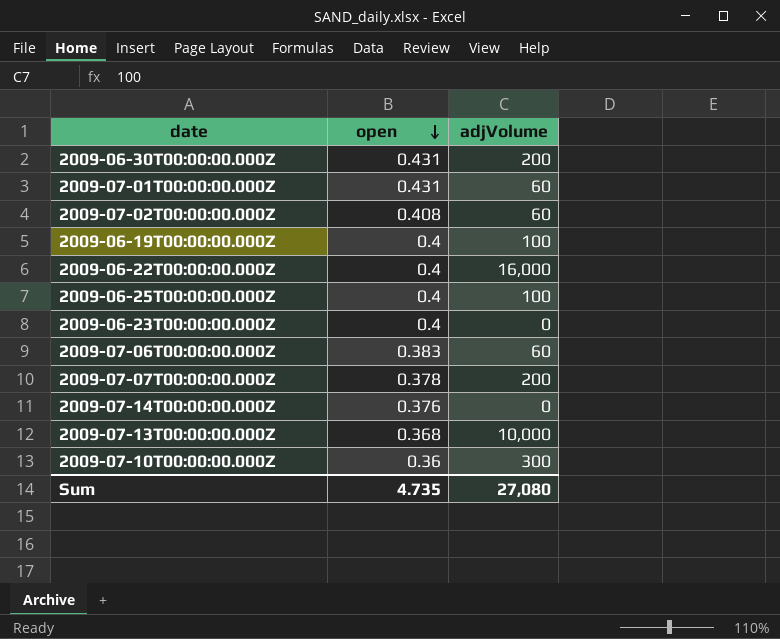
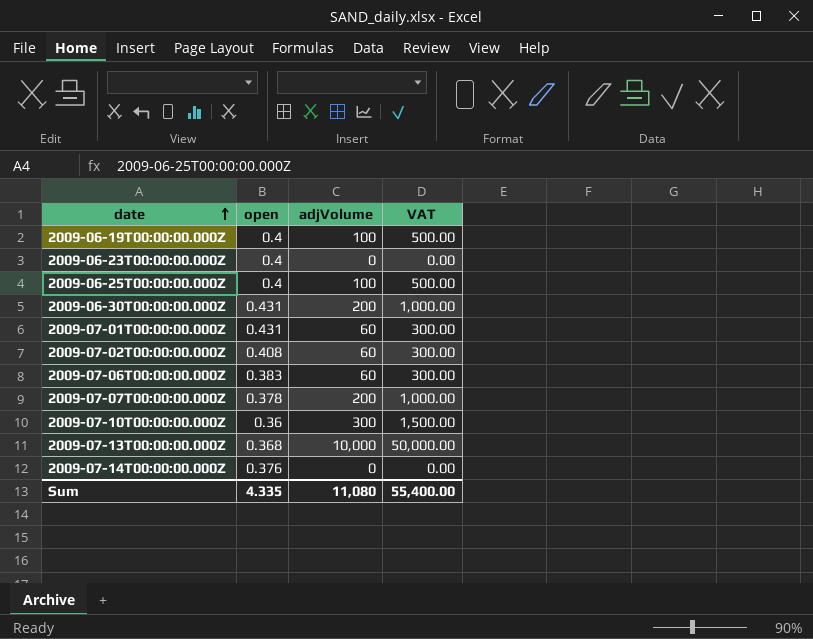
row order: open descending -> date ascending
column VAT | formula: none -> [adjVolume] * 5
row 2009-06-22T00:00:00.000Z: 0.4 | 16,000 -> none
Sum | open: 4.735 -> 4.335
Sum | adjVolume: 27,080 -> 11,080

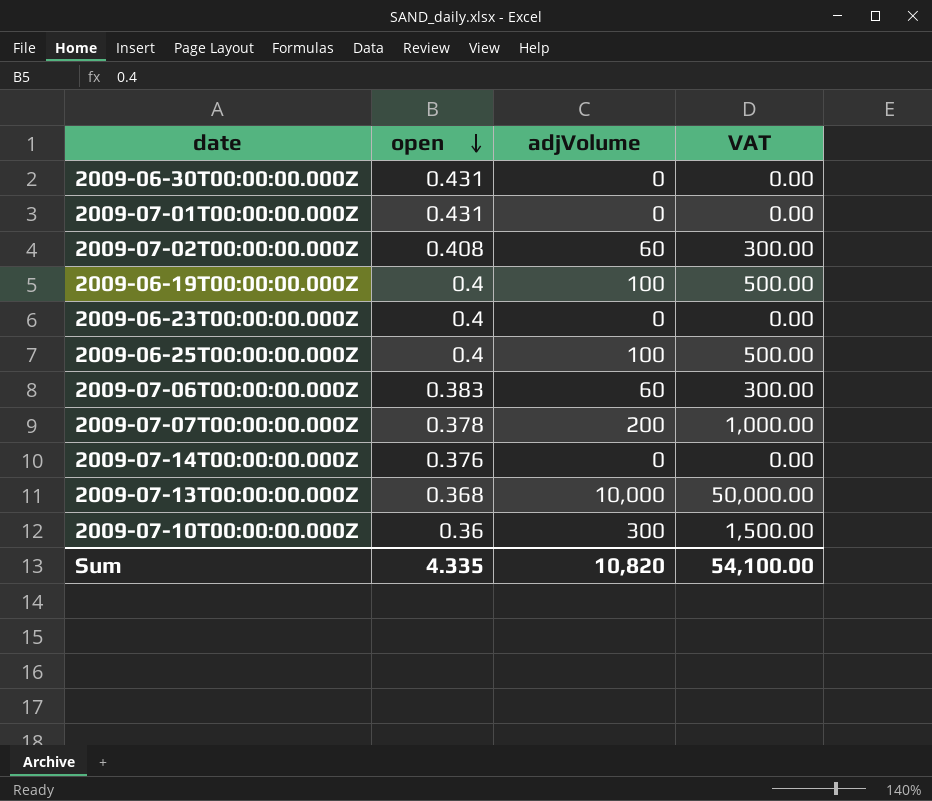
row order: date ascending -> open descending
2009-06-30T00:00:00.000Z | adjVolume: 200 -> 0
2009-06-30T00:00:00.000Z | VAT: 1,000.00 -> 0.00
2009-07-01T00:00:00.000Z | adjVolume: 60 -> 0
2009-07-01T00:00:00.000Z | VAT: 300.00 -> 0.00
Sum | adjVolume: 11,080 -> 10,820
Sum | VAT: 55,400.00 -> 54,100.00

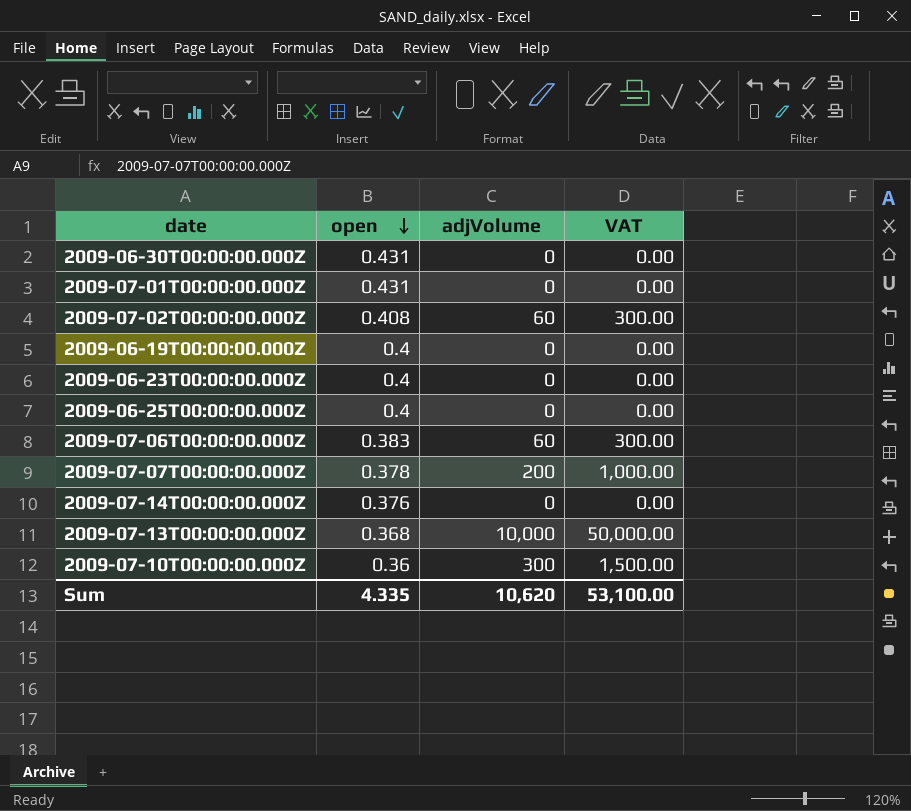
2009-06-19T00:00:00.000Z | adjVolume: 100 -> 0
2009-06-19T00:00:00.000Z | VAT: 500.00 -> 0.00
2009-06-25T00:00:00.000Z | adjVolume: 100 -> 0
2009-06-25T00:00:00.000Z | VAT: 500.00 -> 0.00
Sum | adjVolume: 10,820 -> 10,620
Sum | VAT: 54,100.00 -> 53,100.00

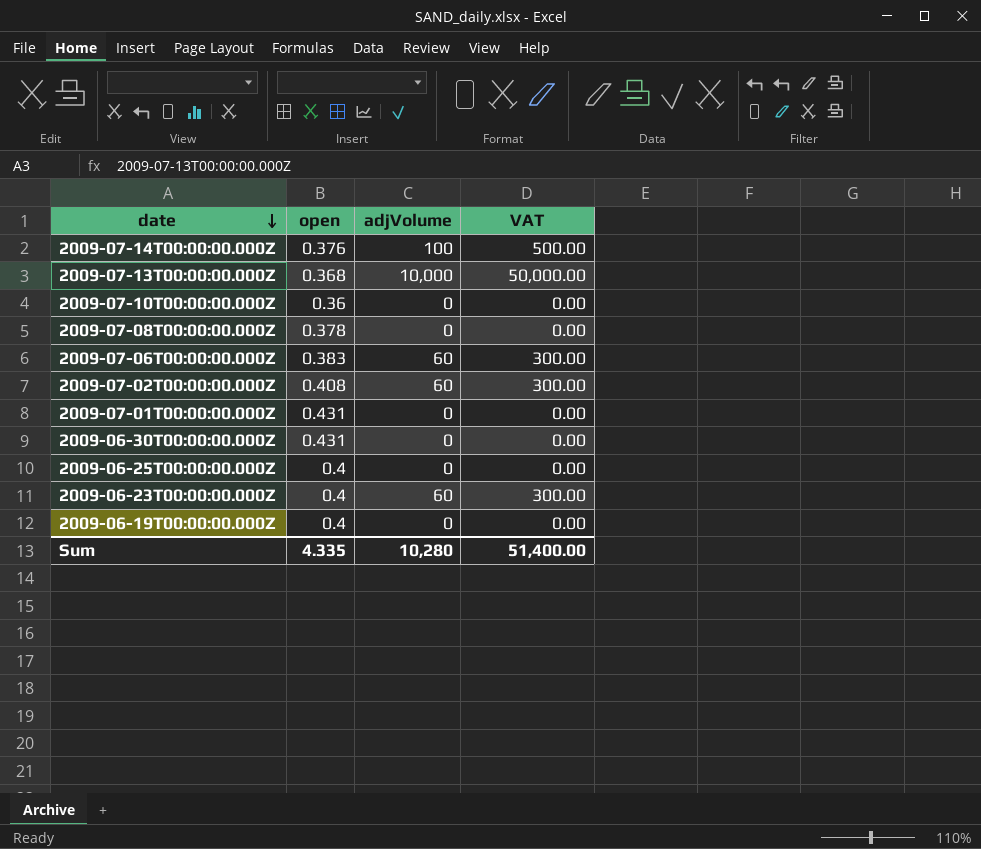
row order: open descending -> date descending
row 2009-07-07T00:00:00.000Z: 0.378 | 200 | 1,000.00 -> none
2009-07-14T00:00:00.000Z | adjVolume: 0 -> 100
2009-07-14T00:00:00.000Z | VAT: 0.00 -> 500.00
2009-07-10T00:00:00.000Z | adjVolume: 300 -> 0
2009-07-10T00:00:00.000Z | VAT: 1,500.00 -> 0.00
row 2009-07-08T00:00:00.000Z: none -> 0.378 | 0 | 0.00
2009-06-23T00:00:00.000Z | adjVolume: 0 -> 60
2009-06-23T00:00:00.000Z | VAT: 0.00 -> 300.00
Sum | adjVolume: 10,620 -> 10,280
Sum | VAT: 53,100.00 -> 51,400.00

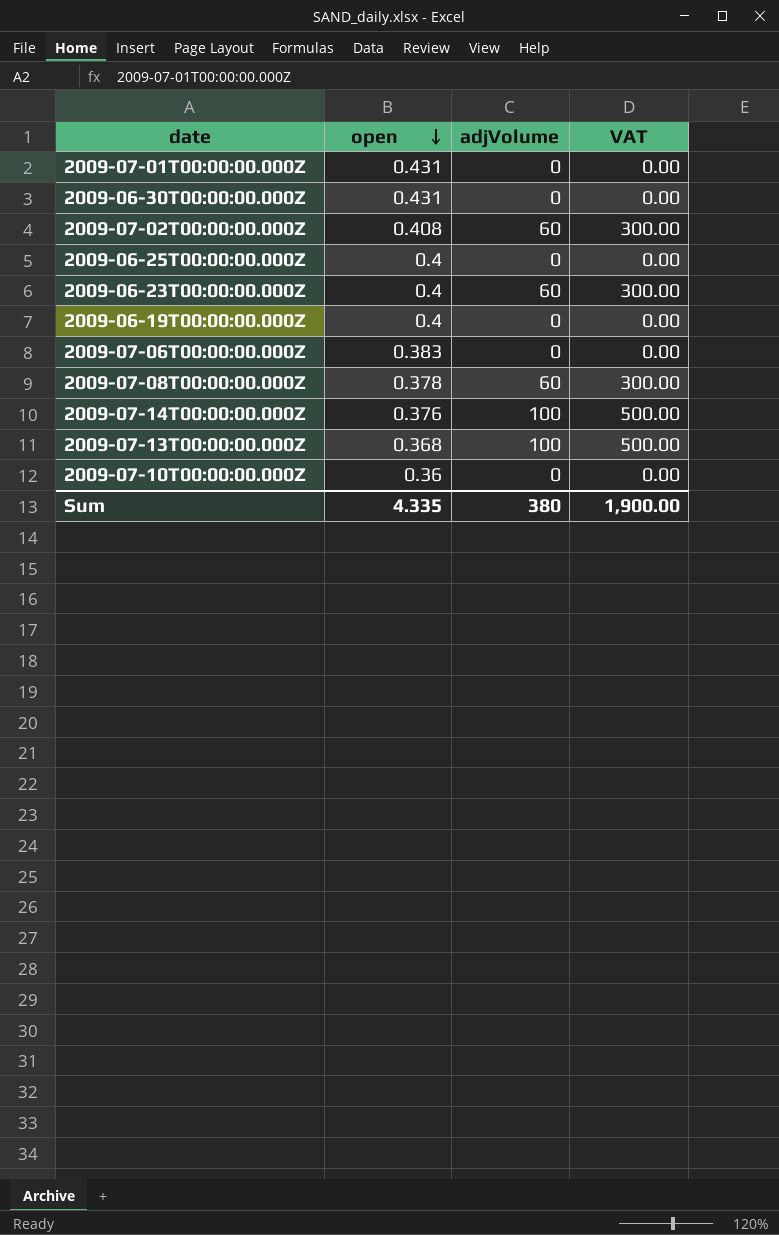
row order: date descending -> open descending
2009-07-06T00:00:00.000Z | adjVolume: 60 -> 0
2009-07-06T00:00:00.000Z | VAT: 300.00 -> 0.00
2009-07-08T00:00:00.000Z | adjVolume: 0 -> 60
2009-07-08T00:00:00.000Z | VAT: 0.00 -> 300.00
2009-07-13T00:00:00.000Z | adjVolume: 10,000 -> 100
2009-07-13T00:00:00.000Z | VAT: 50,000.00 -> 500.00
Sum | adjVolume: 10,280 -> 380
Sum | VAT: 51,400.00 -> 1,900.00

